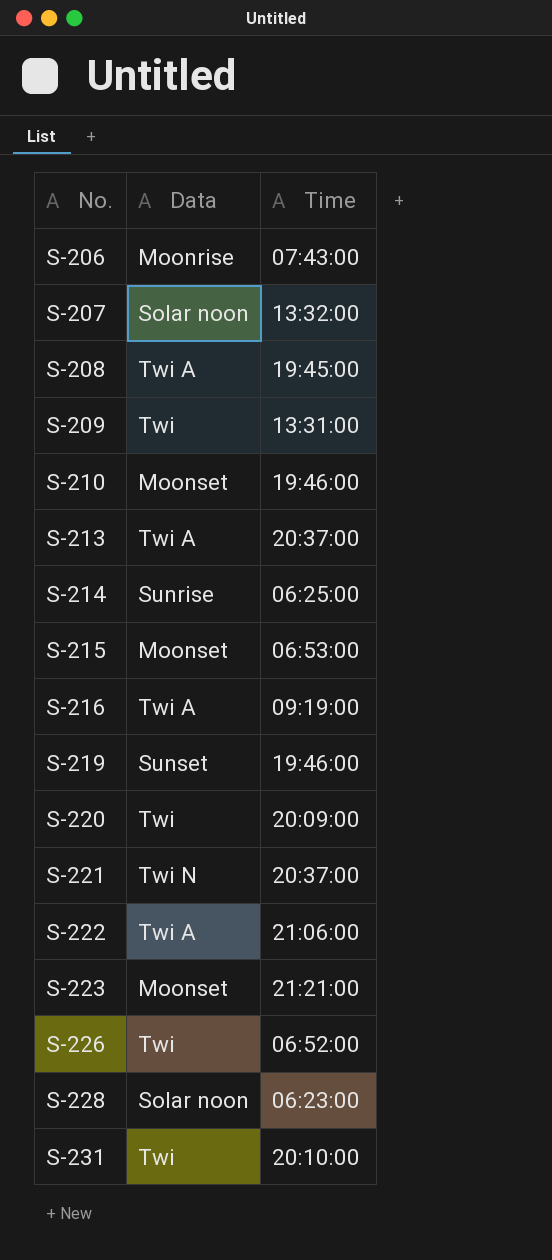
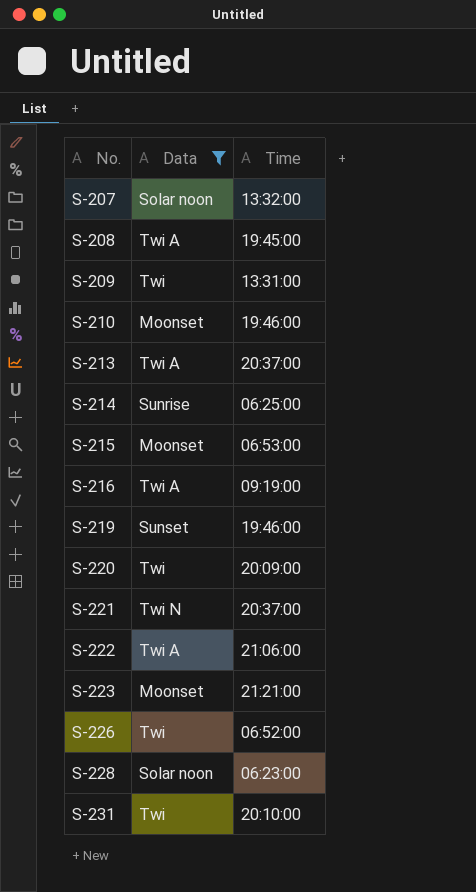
filter: none -> Data != Moonrise

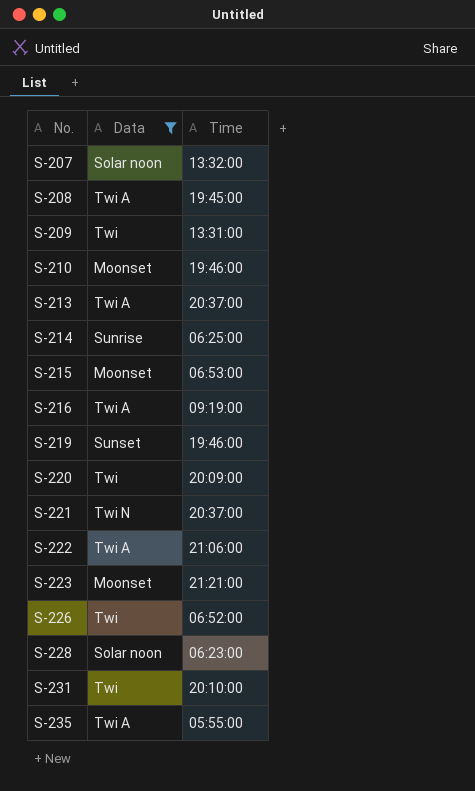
row S-235: none -> Twi A | 05:55:00

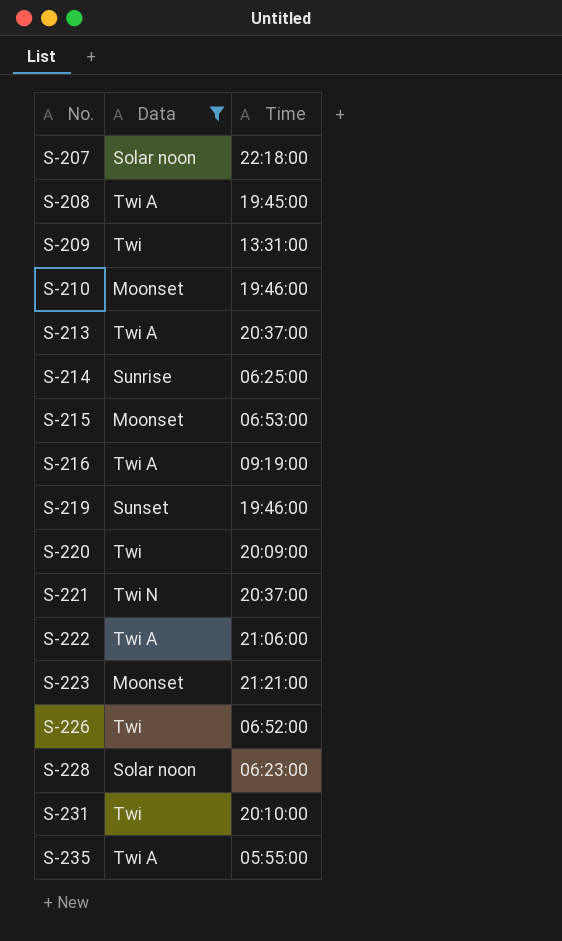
S-207 | Time: 13:32:00 -> 22:18:00

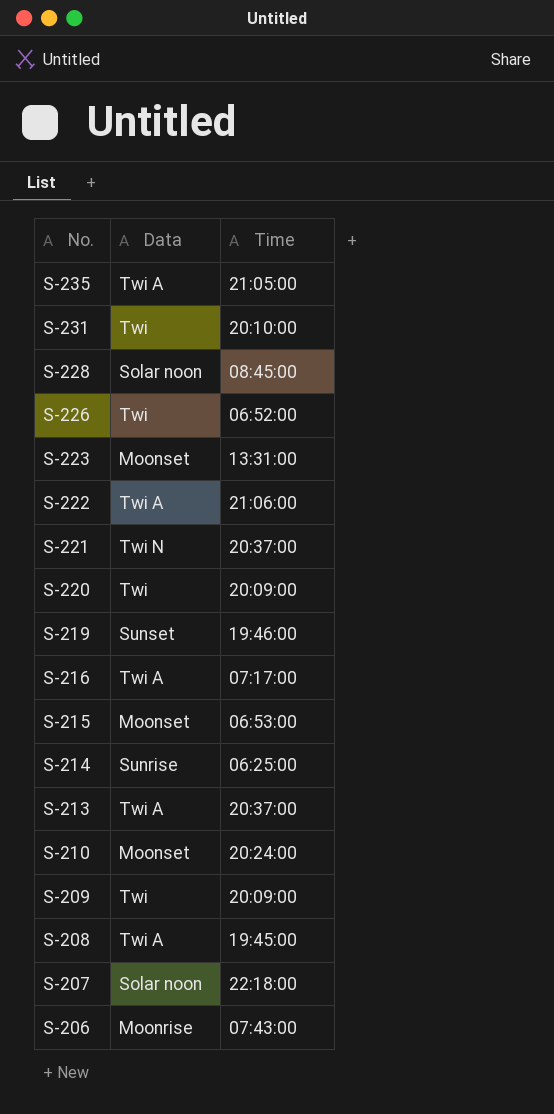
filter: Data != Moonrise -> none
row order: No. ascending -> No. descending
S-235 | Time: 05:55:00 -> 21:05:00
S-228 | Time: 06:23:00 -> 08:45:00
S-223 | Time: 21:21:00 -> 13:31:00
S-216 | Time: 09:19:00 -> 07:17:00
S-210 | Time: 19:46:00 -> 20:24:00
S-209 | Time: 13:31:00 -> 20:09:00

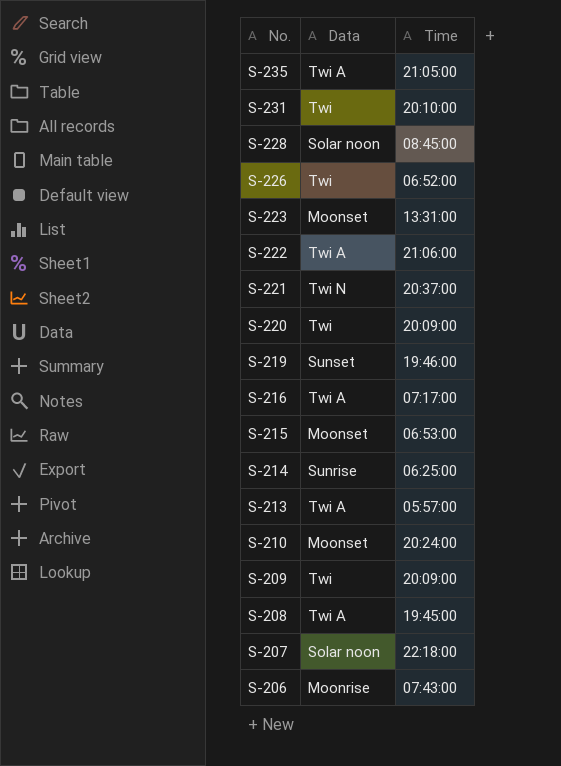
S-213 | Time: 20:37:00 -> 05:57:00

